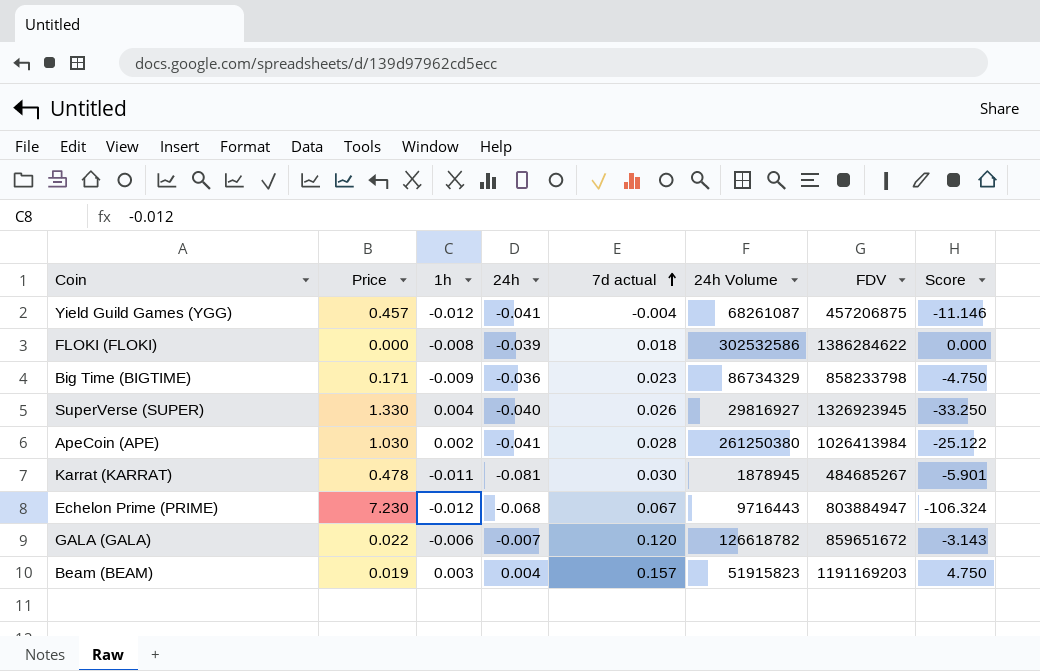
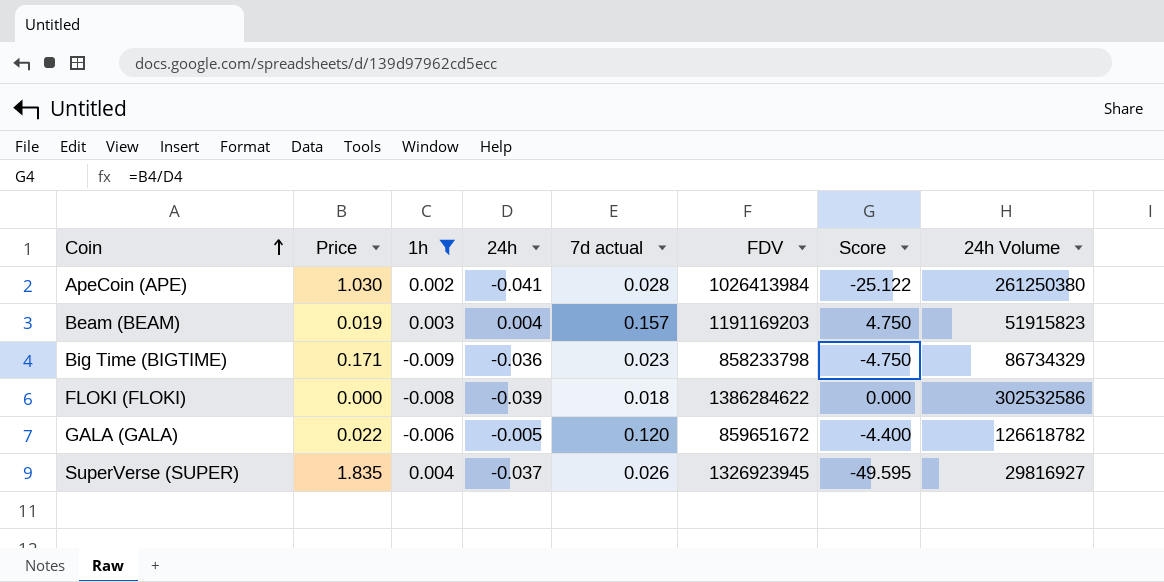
filter: none -> 1h >= -0.009
row order: 7d actual ascending -> Coin ascending
column 24h Volume | position: 6 -> 8
GALA (GALA) | 24h: -0.007 -> -0.005
GALA (GALA) | Score: -3.143 -> -4.400
SuperVerse (SUPER) | Price: 1.330 -> 1.835
SuperVerse (SUPER) | 24h: -0.040 -> -0.037
SuperVerse (SUPER) | Score: -33.250 -> -49.595

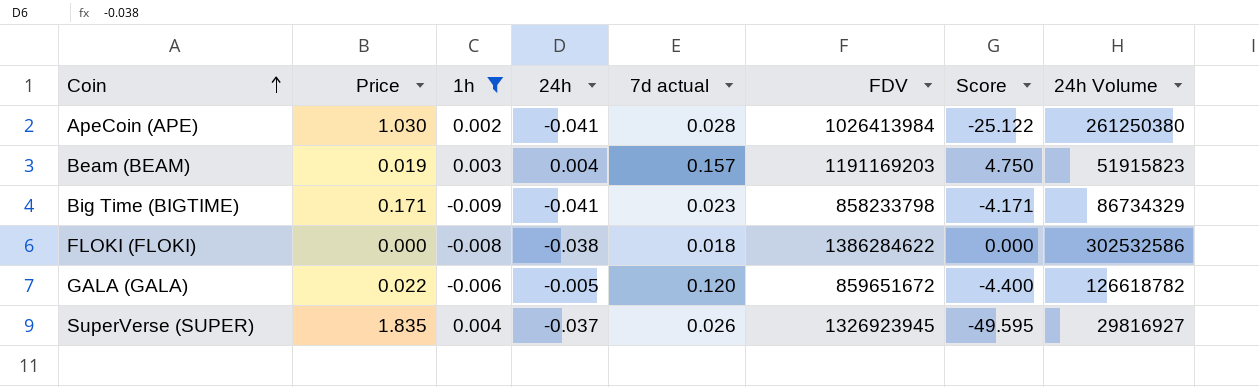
Big Time (BIGTIME) | 24h: -0.036 -> -0.041
Big Time (BIGTIME) | Score: -4.750 -> -4.171
FLOKI (FLOKI) | 24h: -0.039 -> -0.038

